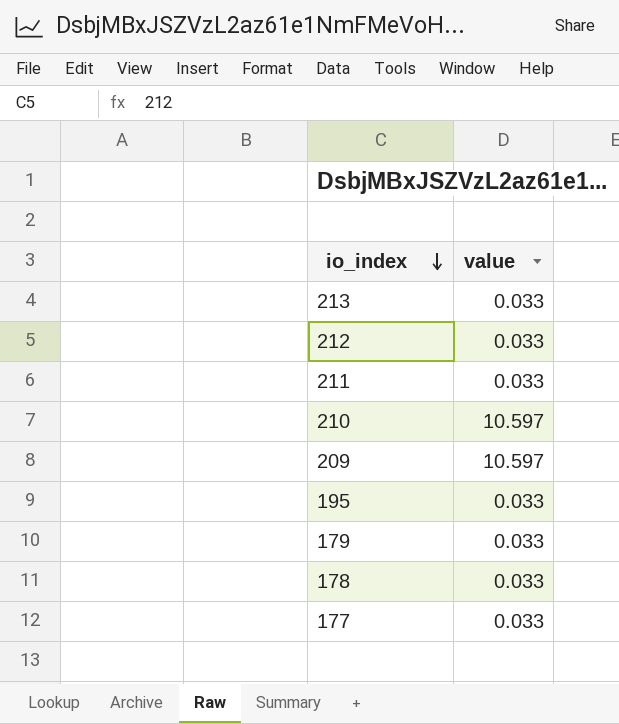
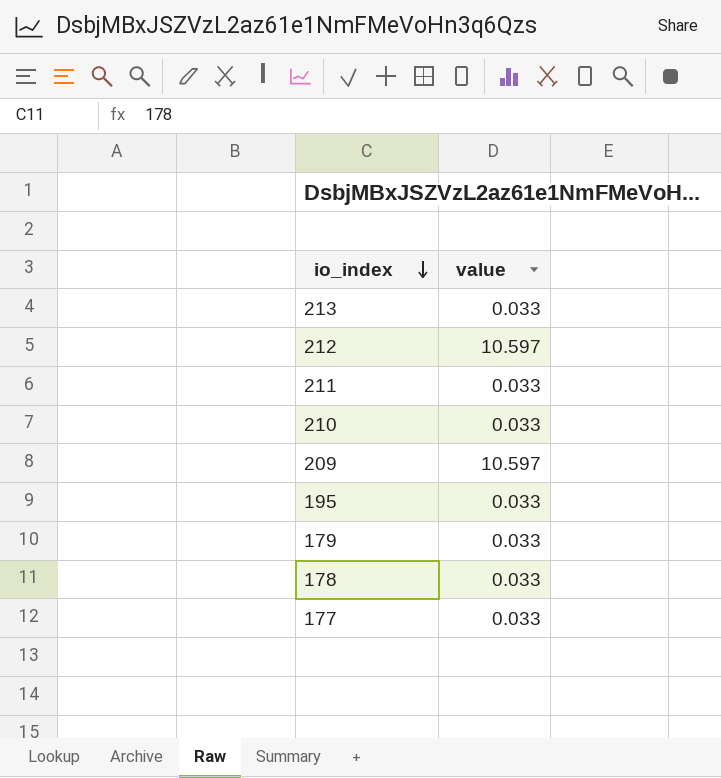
212 | value: 0.033 -> 10.597
210 | value: 10.597 -> 0.033

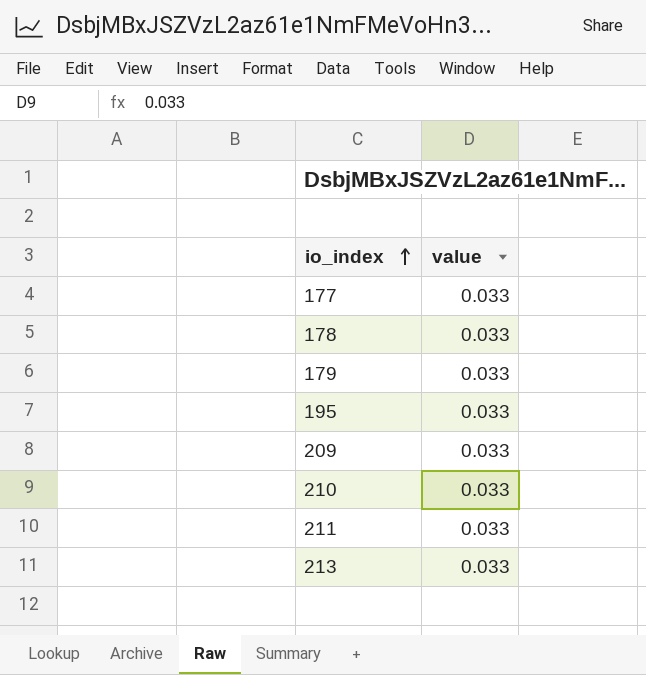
row order: io_index descending -> io_index ascending
row 212: 10.597 -> none
209 | value: 10.597 -> 0.033

